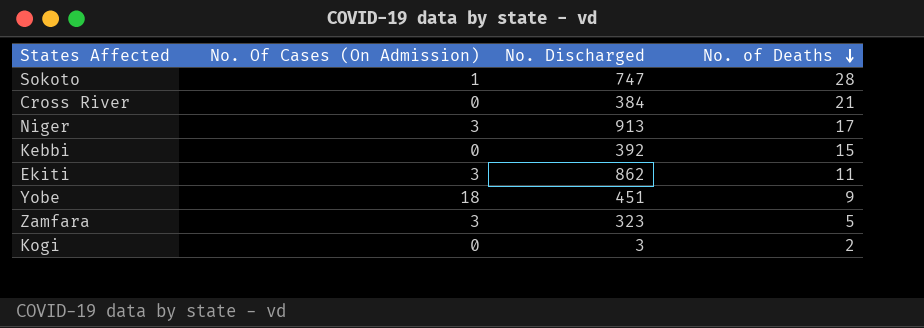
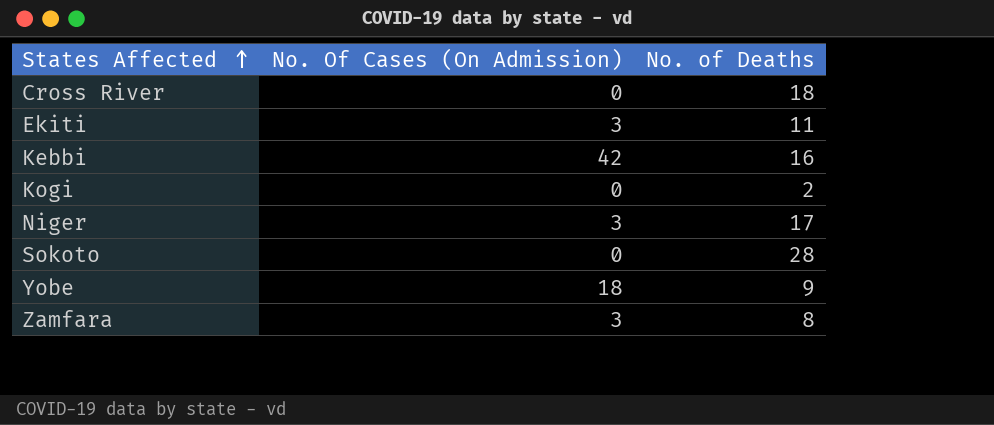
row order: No. of Deaths descending -> States Affected ascending
column No. Discharged | position: 3 -> none
Cross River | No. of Deaths: 21 -> 18
Kebbi | No. Of Cases (On Admission): 0 -> 42
Kebbi | No. of Deaths: 15 -> 16
Sokoto | No. Of Cases (On Admission): 1 -> 0
Zamfara | No. of Deaths: 5 -> 8

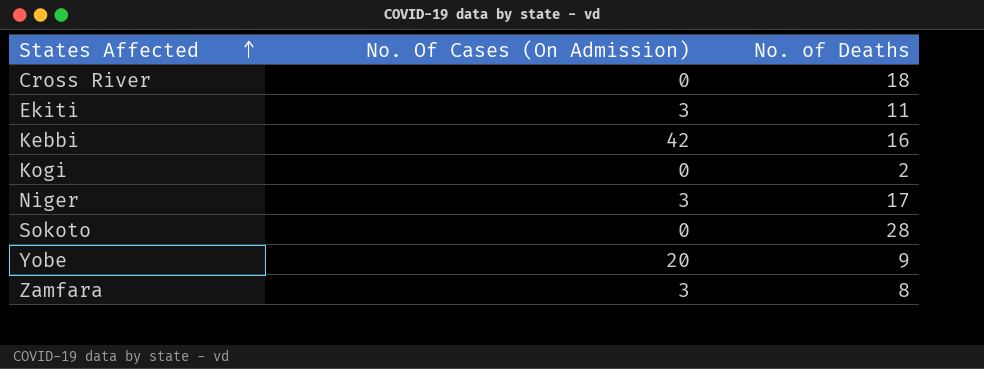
Yobe | No. Of Cases (On Admission): 18 -> 20

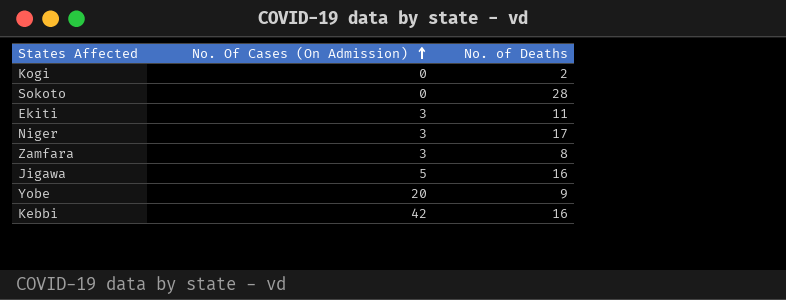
row order: States Affected ascending -> No. Of Cases (On Admission) ascending
row Cross River: 0 | 18 -> none
row Jigawa: none -> 5 | 16

